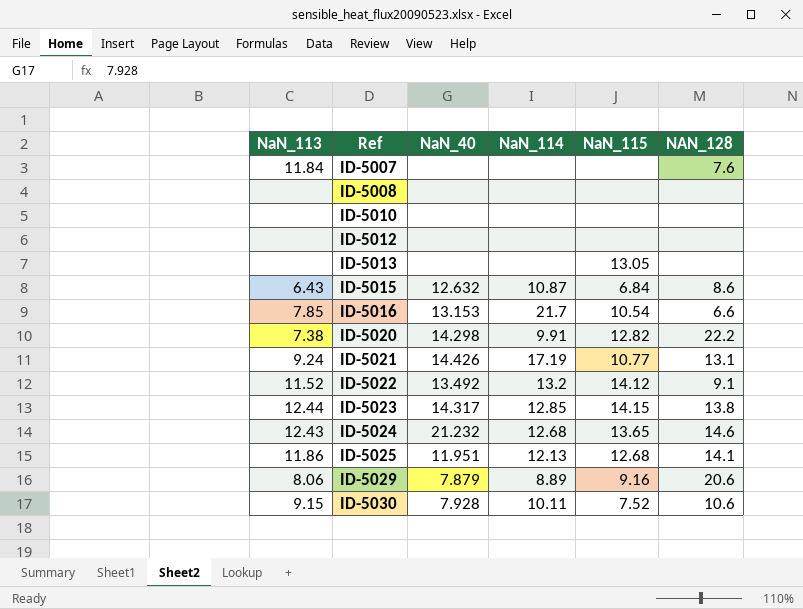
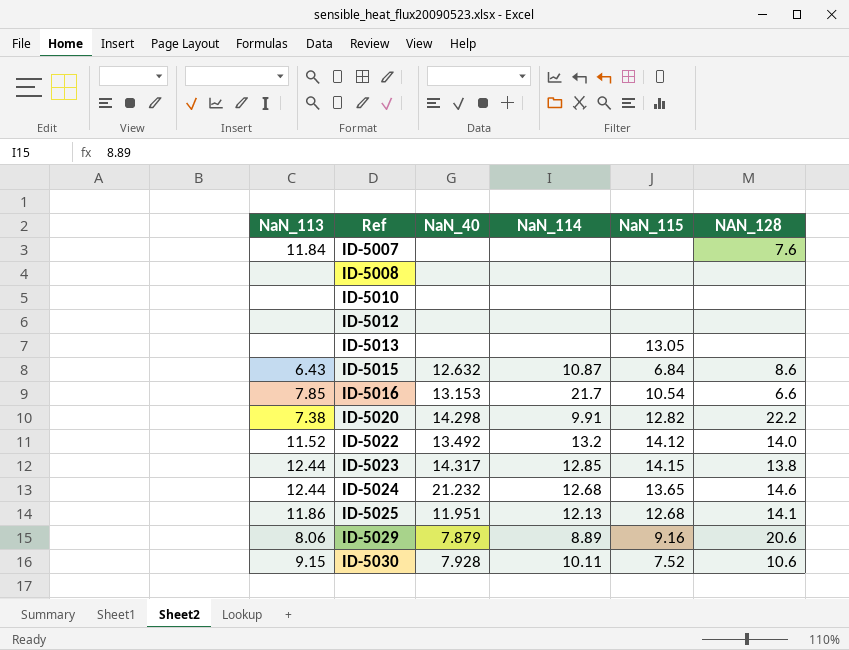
row ID-5021: 9.24 | 14.426 | 17.19 | 10.77 | 13.1 -> none
ID-5022 | NAN_128: 9.1 -> 14.0
ID-5024 | NaN_113: 12.43 -> 12.44

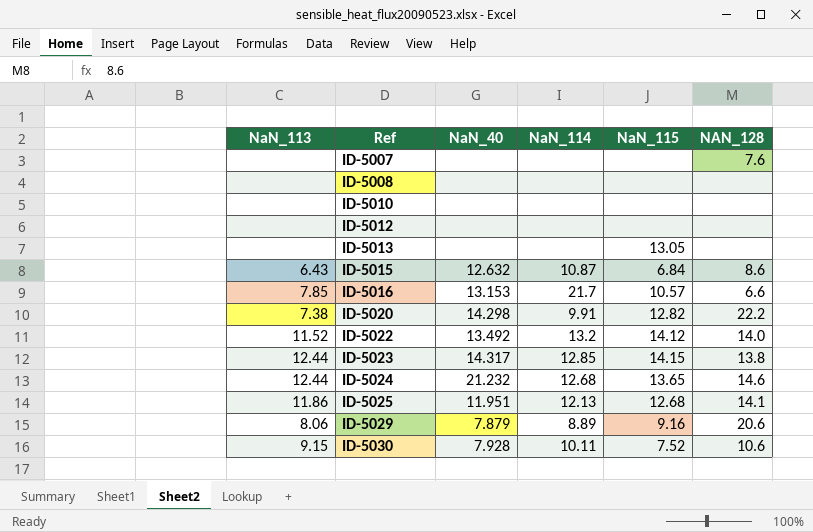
ID-5007 | NaN_113: 11.84 -> none
ID-5016 | NaN_115: 10.54 -> 10.57

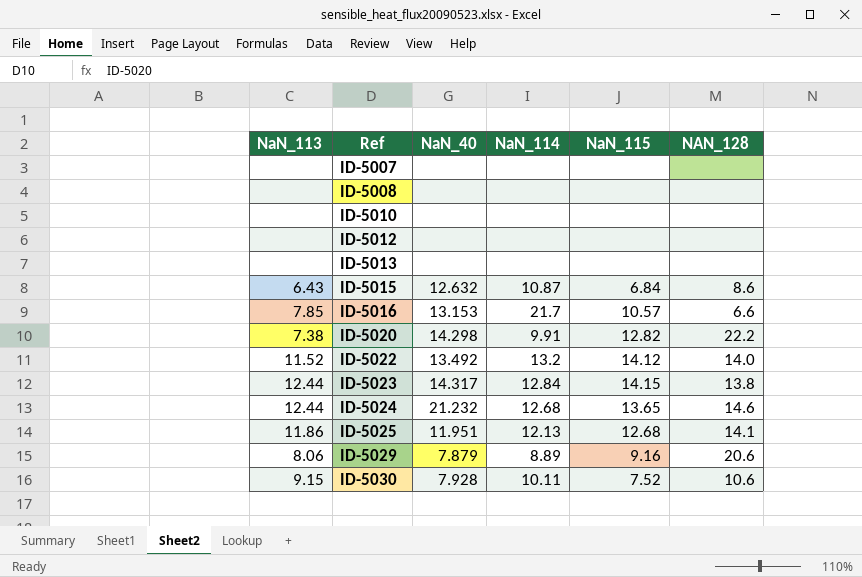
ID-5007 | NAN_128: 7.6 -> none
ID-5013 | NaN_115: 13.05 -> none
ID-5023 | NaN_114: 12.85 -> 12.84

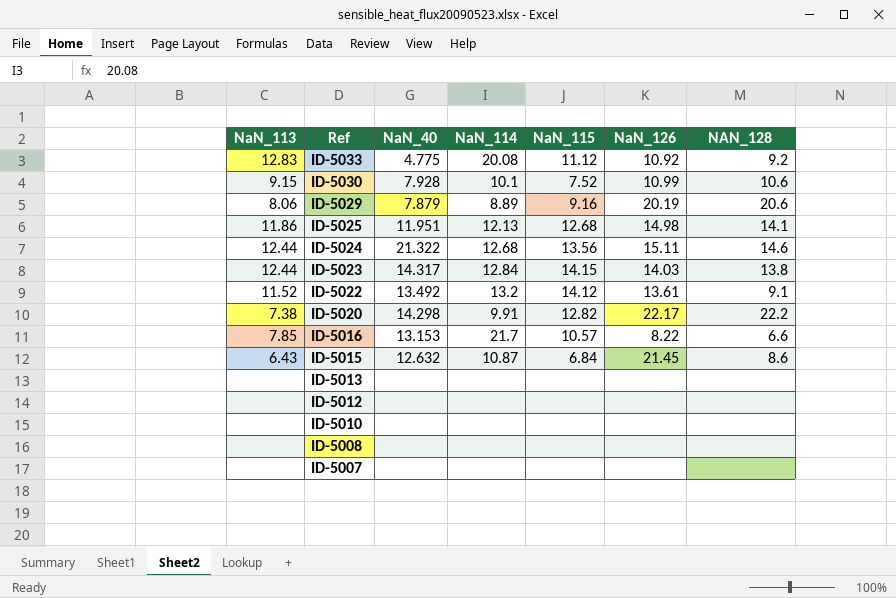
row order: Ref ascending -> Ref descending
column NaN_126 | position: none -> 6
row ID-5033: none -> 12.83 | 4.775 | 20.08 | 11.12 | 10.92 | 9.2
ID-5030 | NaN_114: 10.11 -> 10.1
ID-5024 | NaN_40: 21.232 -> 21.322
ID-5024 | NaN_115: 13.65 -> 13.56
ID-5022 | NAN_128: 14.0 -> 9.1

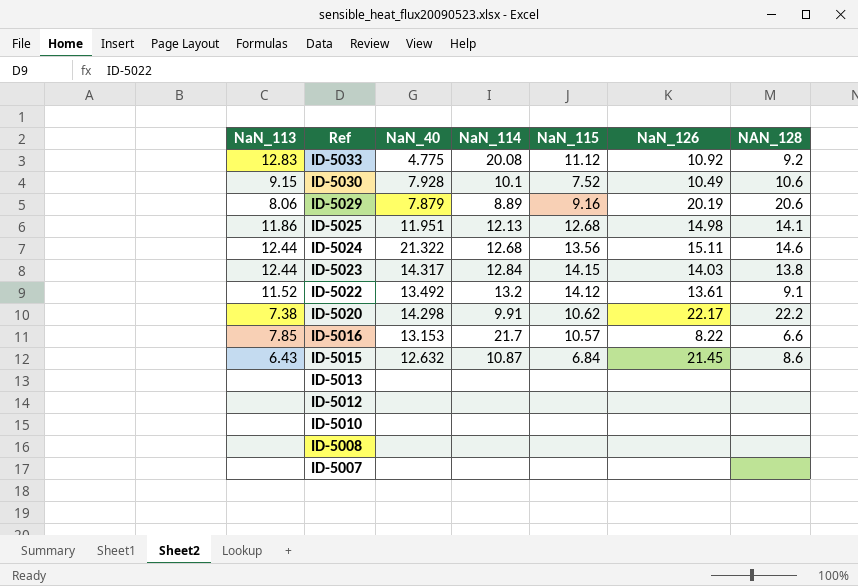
ID-5030 | NaN_126: 10.99 -> 10.49
ID-5020 | NaN_115: 12.82 -> 10.62

